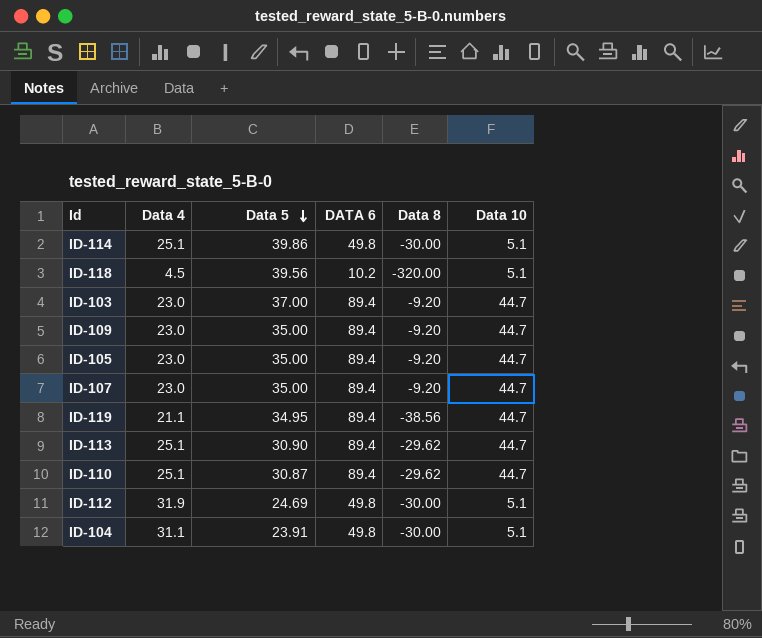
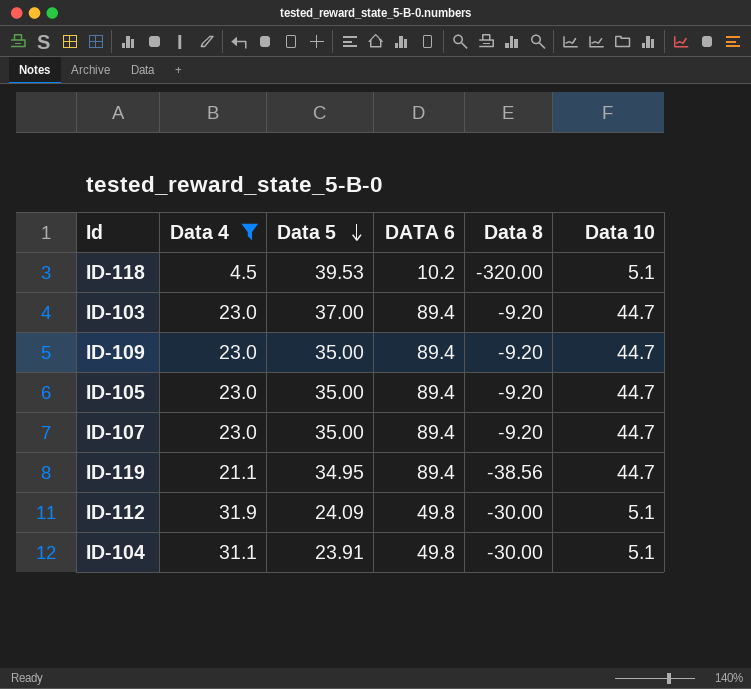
filter: none -> Data 4 != 25.1
ID-118 | Data 5: 39.56 -> 39.53
ID-112 | Data 5: 24.69 -> 24.09

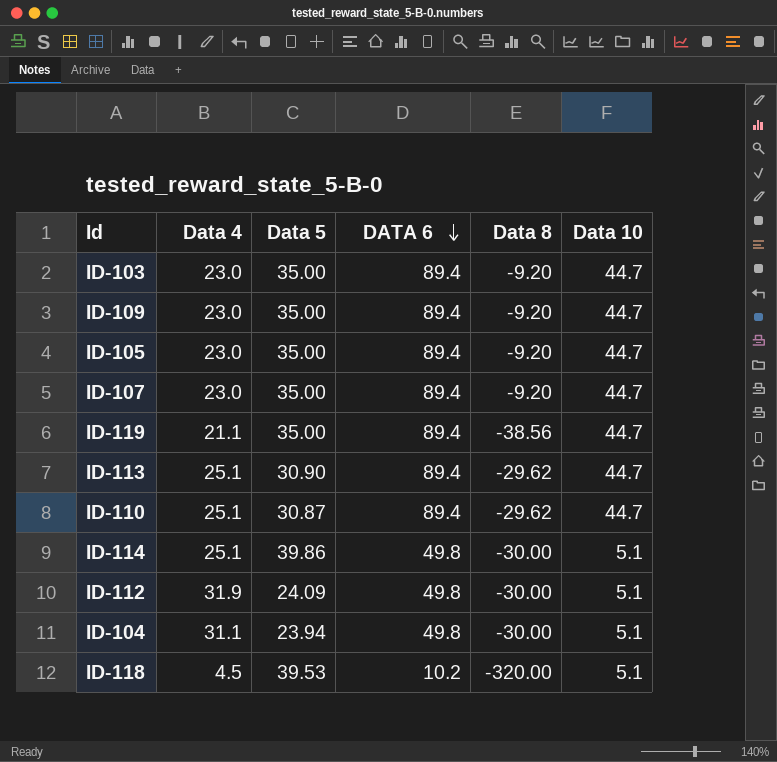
filter: Data 4 != 25.1 -> none
row order: Data 5 descending -> DATA 6 descending
ID-103 | Data 5: 37.00 -> 35.00
ID-119 | Data 5: 34.95 -> 35.00
ID-104 | Data 5: 23.91 -> 23.94

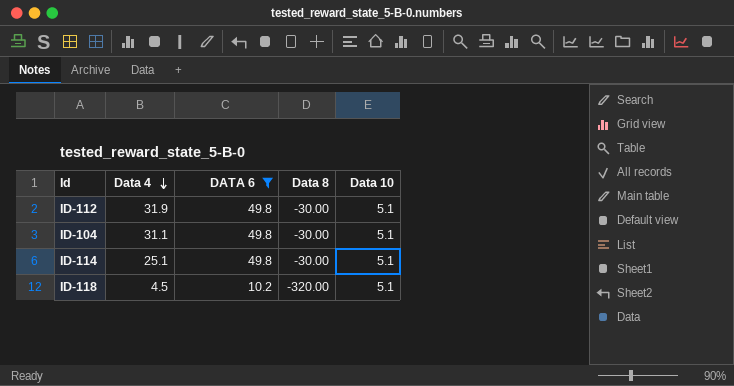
filter: none -> DATA 6 != 89.4
row order: DATA 6 descending -> Data 4 descending
column Data 5 | position: 3 -> none

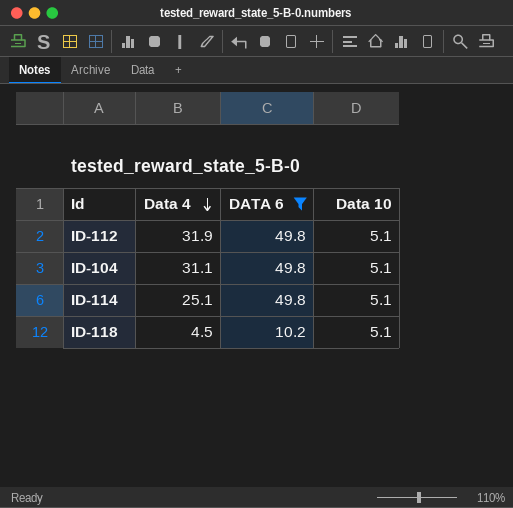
column Data 8 | position: 4 -> none

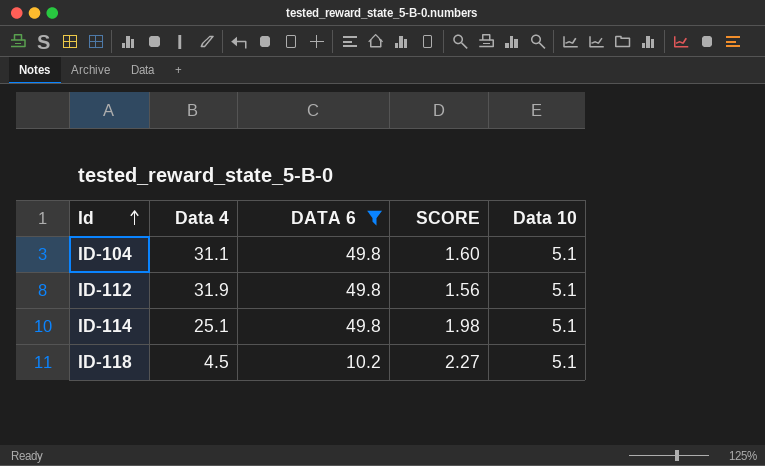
row order: Data 4 descending -> Id ascending
column SCORE | formula: none -> [DATA 6] / [Data 4]

